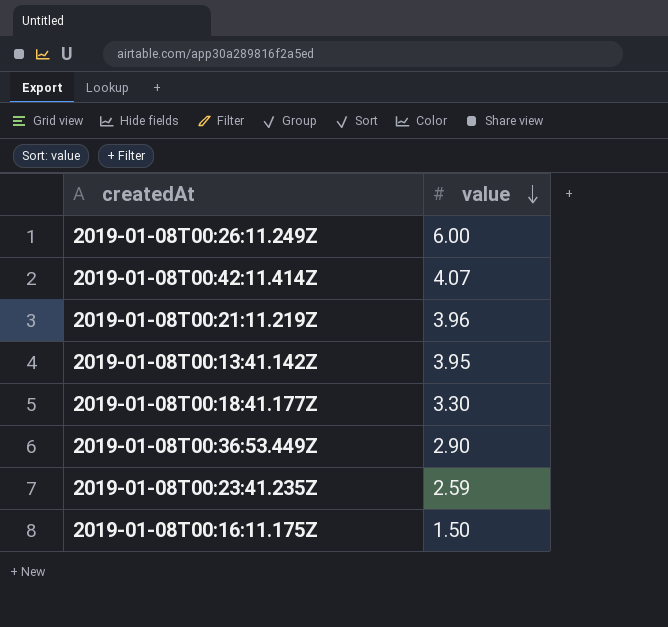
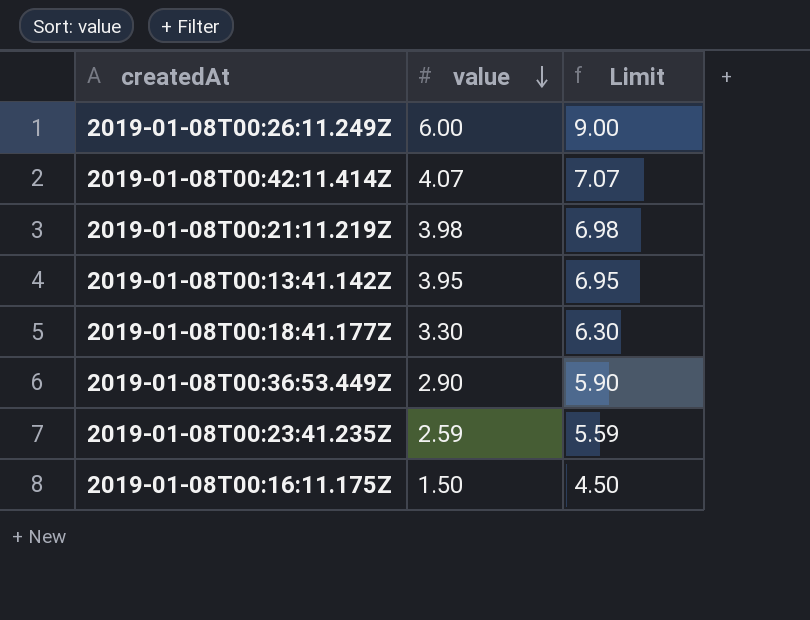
column Limit | formula: none -> [value] + 3
2019-01-08T00:21:11.219Z | value: 3.96 -> 3.98

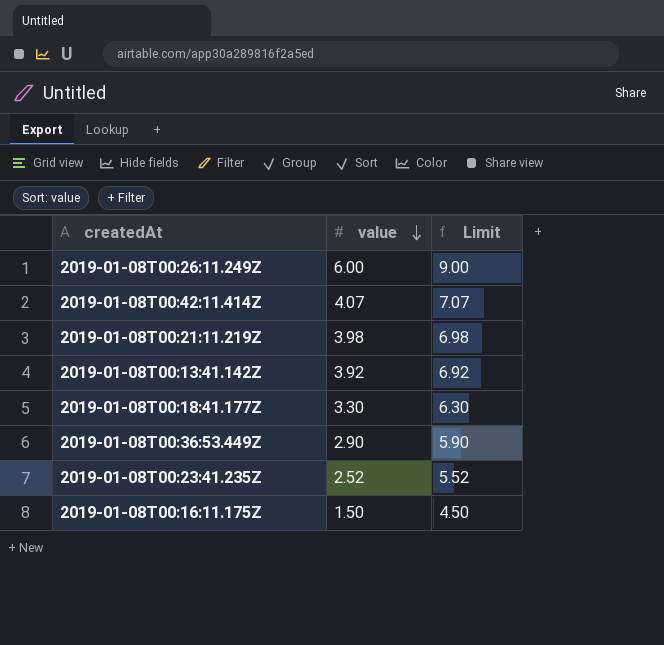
2019-01-08T00:13:41.142Z | value: 3.95 -> 3.92
2019-01-08T00:13:41.142Z | Limit: 6.95 -> 6.92
2019-01-08T00:23:41.235Z | value: 2.59 -> 2.52
2019-01-08T00:23:41.235Z | Limit: 5.59 -> 5.52

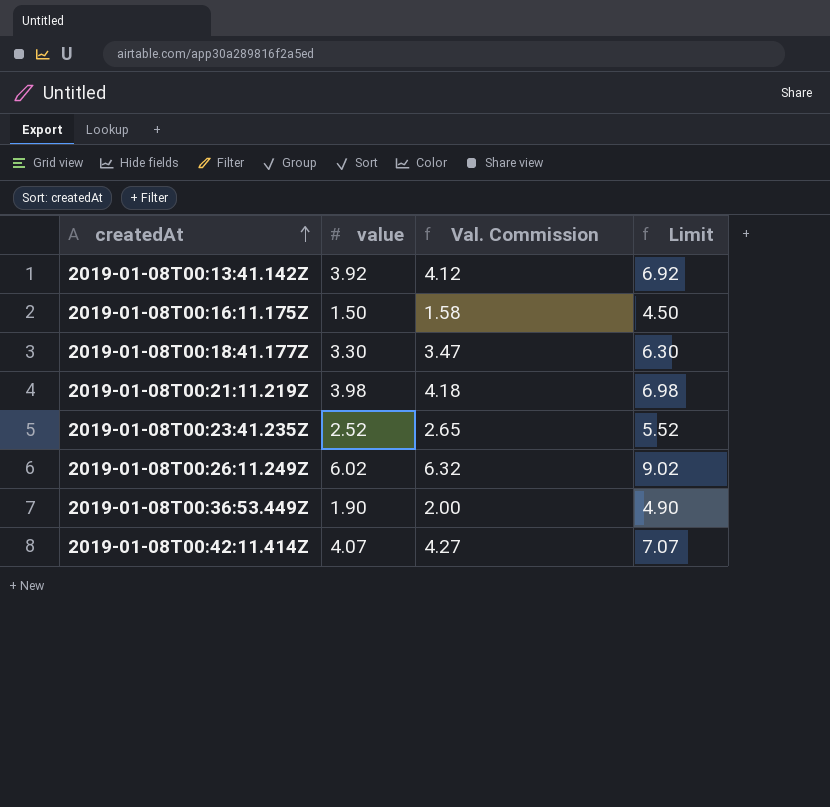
row order: value descending -> createdAt ascending
column Val. Commission | formula: none -> [value] * 1.05
2019-01-08T00:26:11.249Z | value: 6.00 -> 6.02
2019-01-08T00:26:11.249Z | Limit: 9.00 -> 9.02
2019-01-08T00:36:53.449Z | value: 2.90 -> 1.90
2019-01-08T00:36:53.449Z | Limit: 5.90 -> 4.90

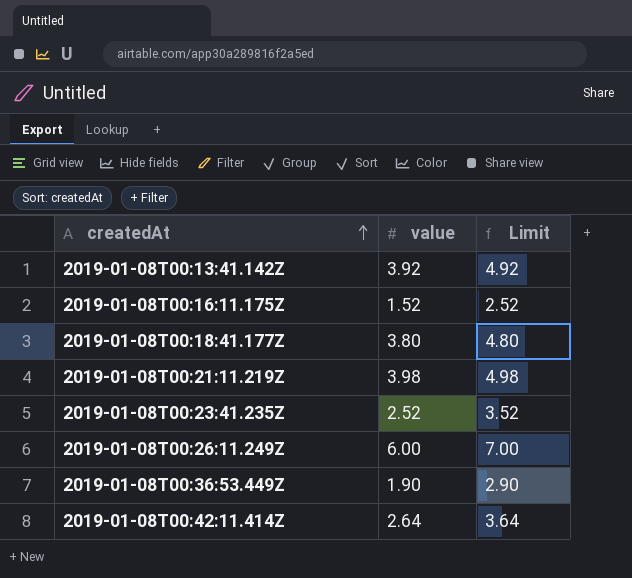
column Val. Commission | formula: [value] * 1.05 -> none
column Limit | formula: [value] + 3 -> [value] + 1
2019-01-08T00:16:11.175Z | value: 1.50 -> 1.52
2019-01-08T00:18:41.177Z | value: 3.30 -> 3.80
2019-01-08T00:26:11.249Z | value: 6.02 -> 6.00
2019-01-08T00:42:11.414Z | value: 4.07 -> 2.64

